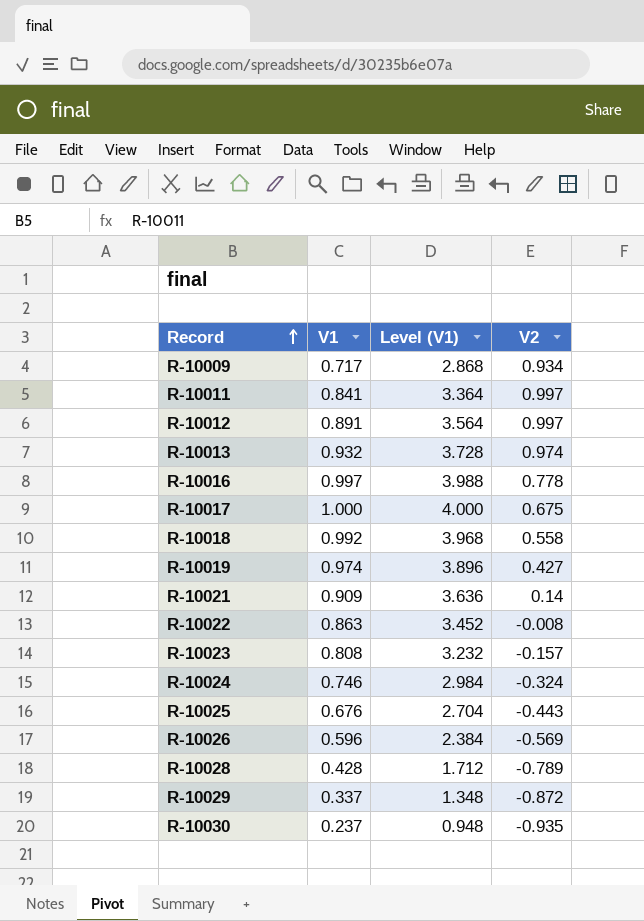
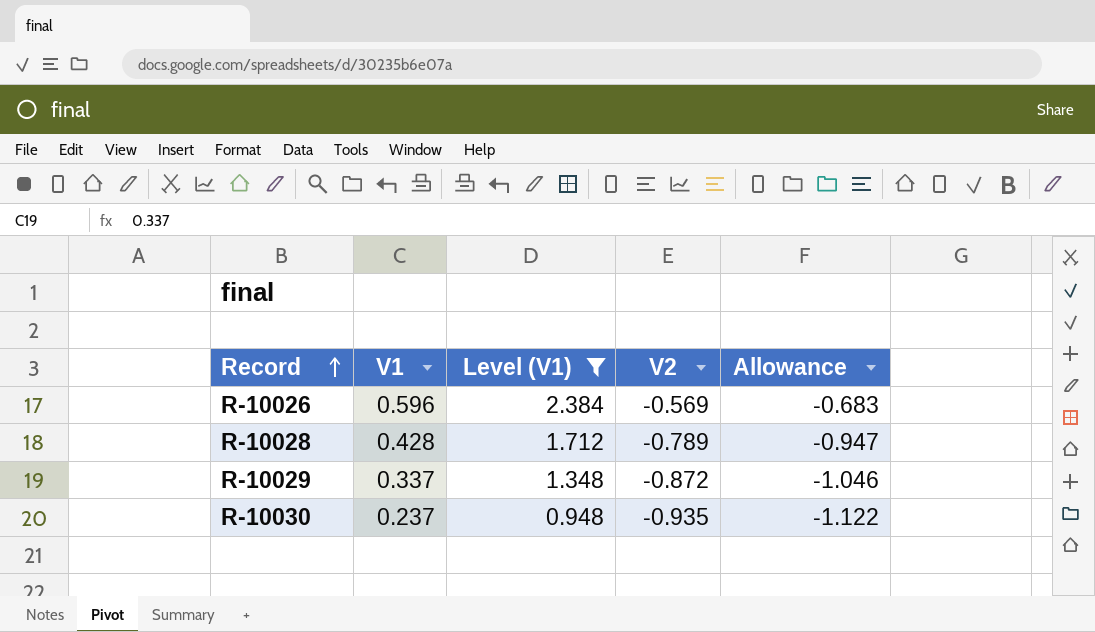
filter: none -> Level (V1) <= 2.384
column Allowance | formula: none -> [V2] * 1.2

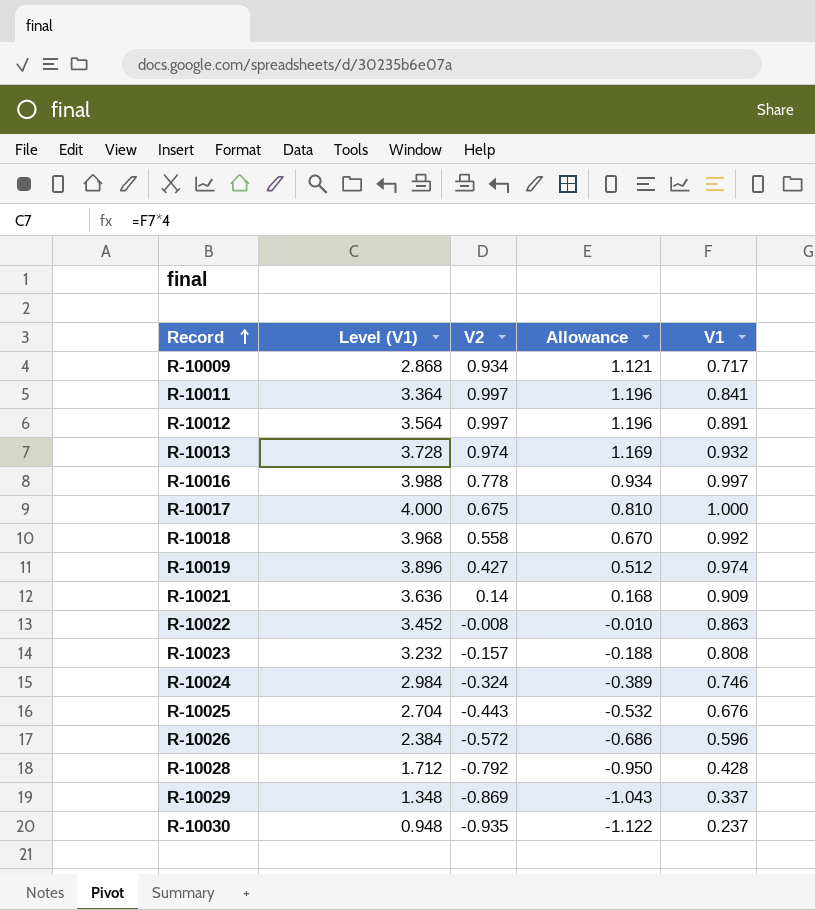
filter: Level (V1) <= 2.384 -> none
column V1 | position: 2 -> 5
R-10026 | V2: -0.569 -> -0.572
R-10026 | Allowance: -0.683 -> -0.686
R-10028 | V2: -0.789 -> -0.792
R-10028 | Allowance: -0.947 -> -0.950
R-10029 | V2: -0.872 -> -0.869
R-10029 | Allowance: -1.046 -> -1.043

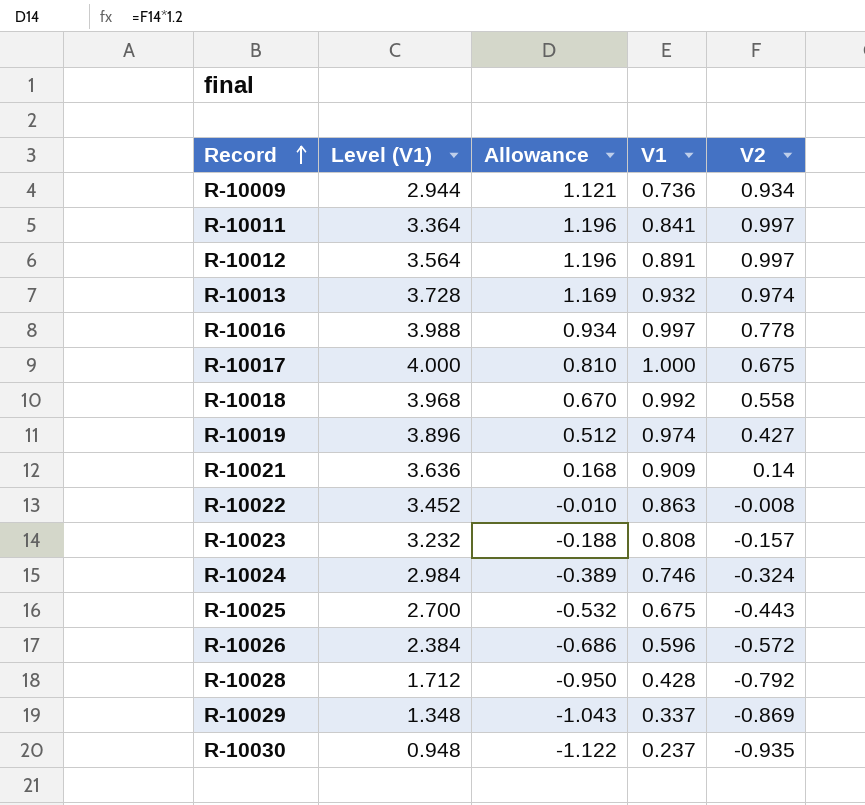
column V2 | position: 3 -> 5
R-10009 | Level (V1): 2.868 -> 2.944
R-10009 | V1: 0.717 -> 0.736
R-10025 | Level (V1): 2.704 -> 2.700
R-10025 | V1: 0.676 -> 0.675

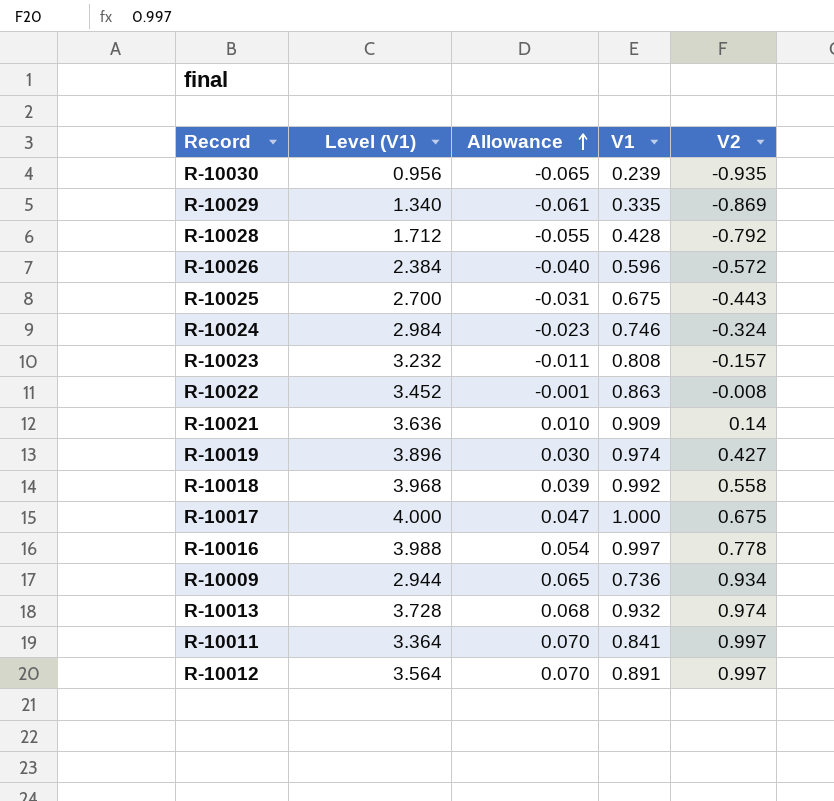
row order: Record ascending -> Allowance ascending
column Allowance | formula: [V2] * 1.2 -> [V2] * 0.07
R-10030 | Level (V1): 0.948 -> 0.956
R-10030 | V1: 0.237 -> 0.239
R-10029 | Level (V1): 1.348 -> 1.340
R-10029 | V1: 0.337 -> 0.335

